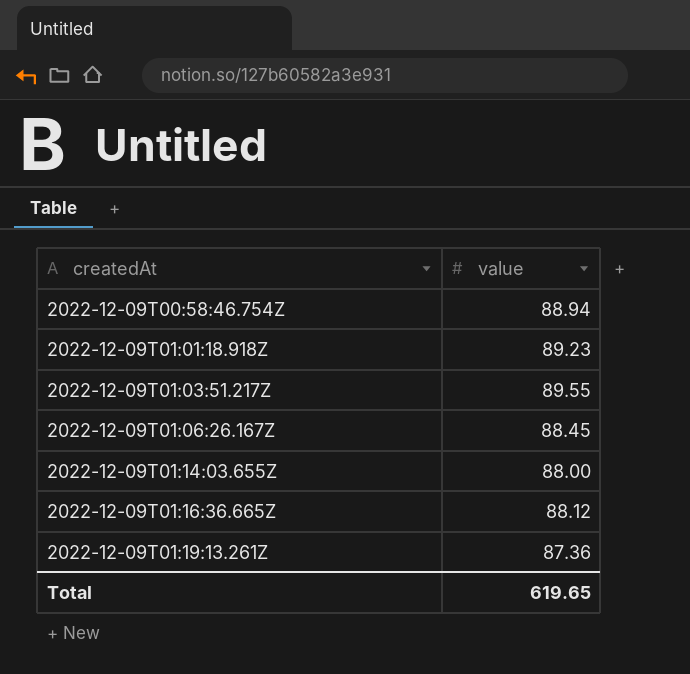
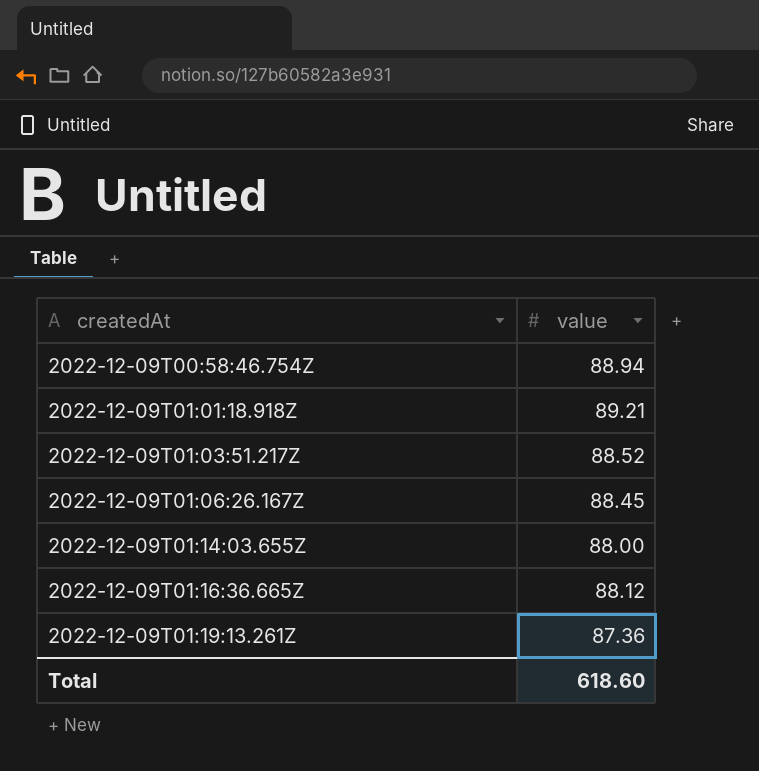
2022-12-09T01:01:18.918Z | value: 89.23 -> 89.21
2022-12-09T01:03:51.217Z | value: 89.55 -> 88.52
Total | value: 619.65 -> 618.60

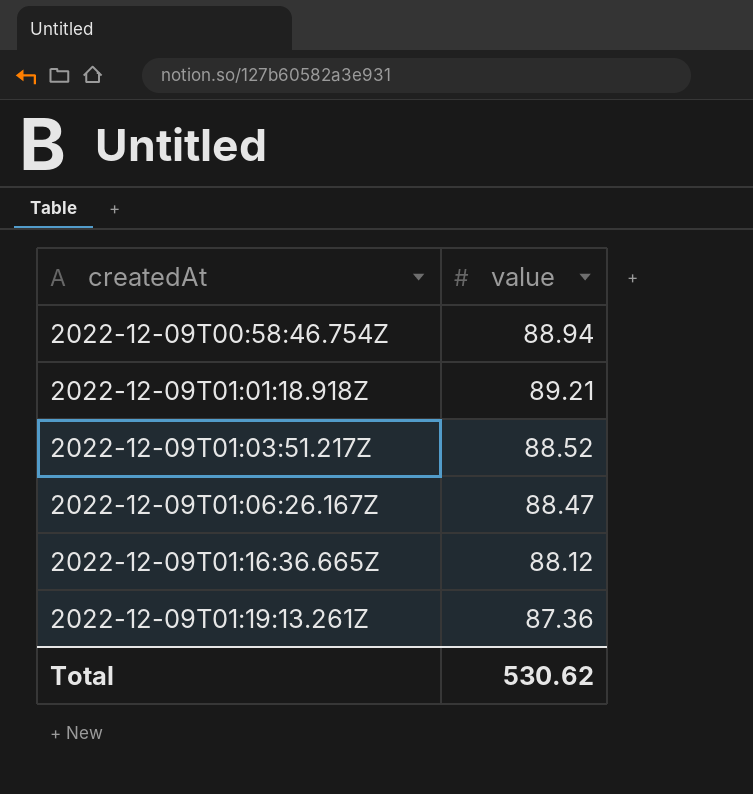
row 2022-12-09T01:14:03.655Z: 88.00 -> none
2022-12-09T01:06:26.167Z | value: 88.45 -> 88.47
Total | value: 618.60 -> 530.62

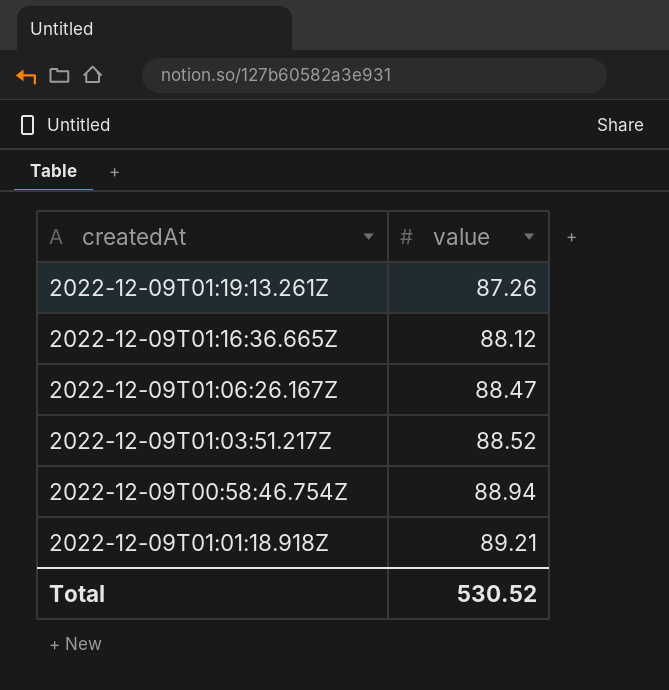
row order: createdAt ascending -> value ascending
2022-12-09T01:19:13.261Z | value: 87.36 -> 87.26
Total | value: 530.62 -> 530.52

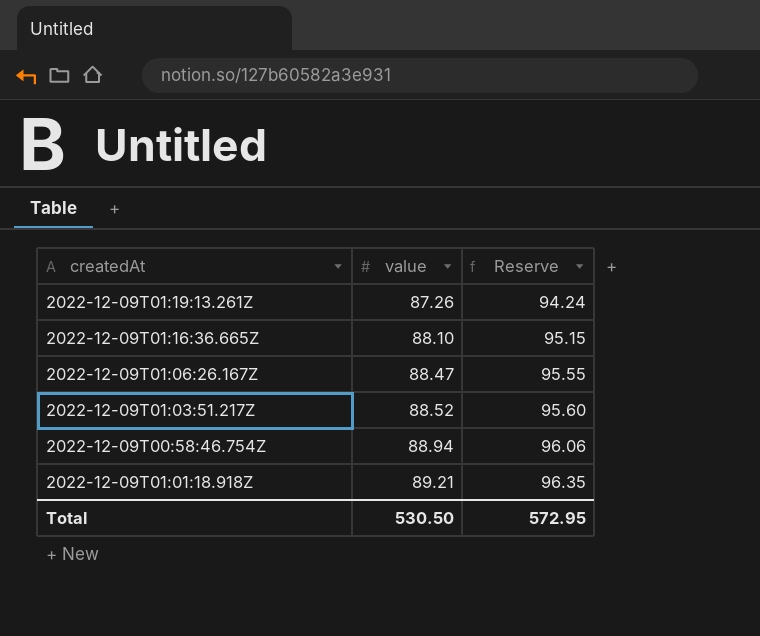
column Reserve | formula: none -> [value] * 1.08
2022-12-09T01:16:36.665Z | value: 88.12 -> 88.10
Total | value: 530.52 -> 530.50

